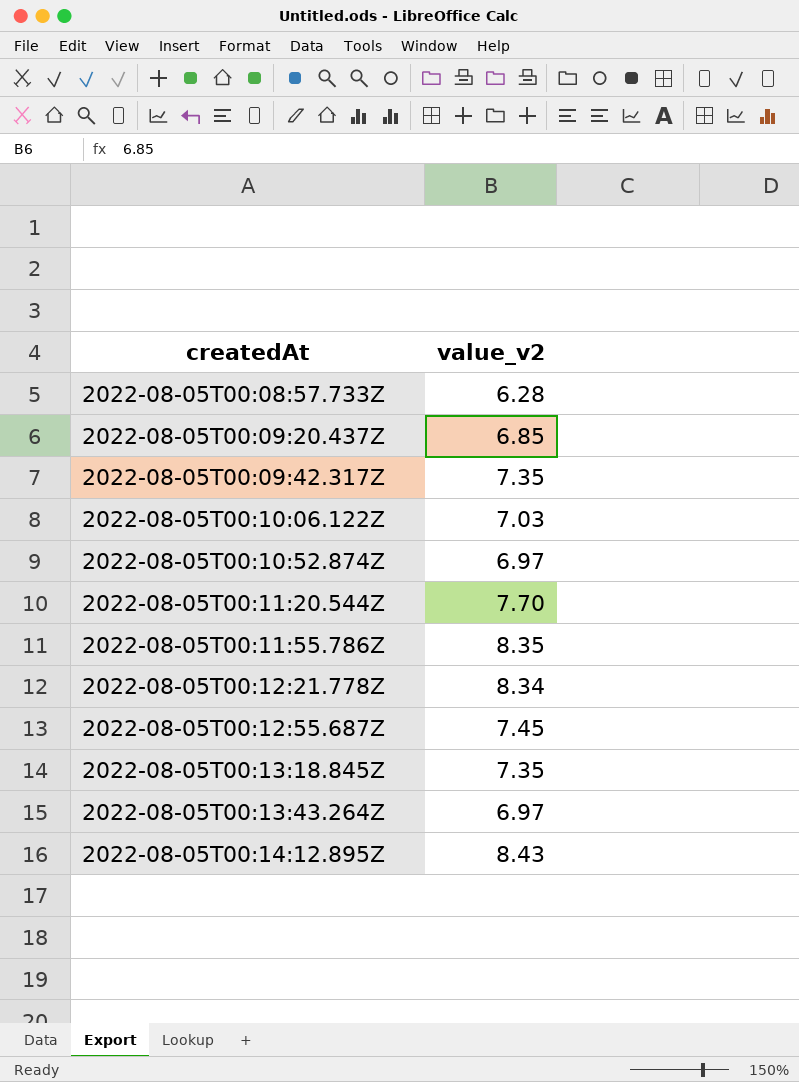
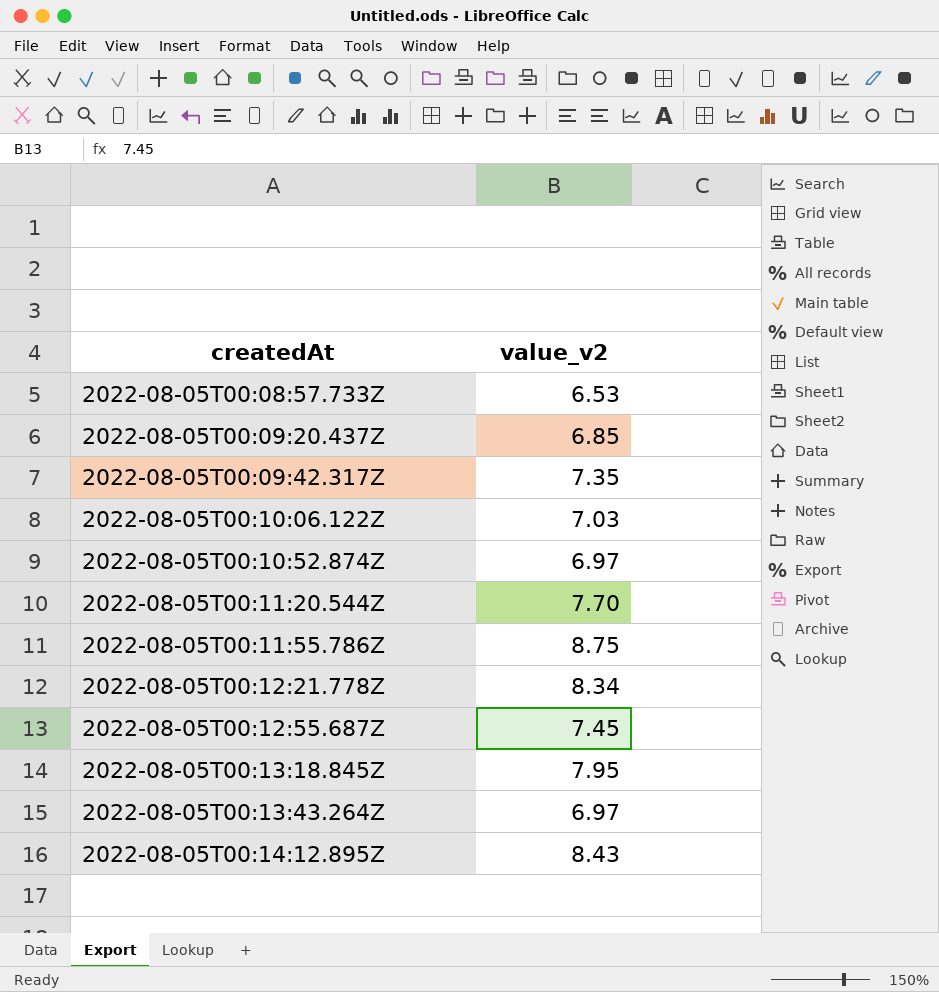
2022-08-05T00:08:57.733Z | value_v2: 6.28 -> 6.53
2022-08-05T00:11:55.786Z | value_v2: 8.35 -> 8.75
2022-08-05T00:13:18.845Z | value_v2: 7.35 -> 7.95

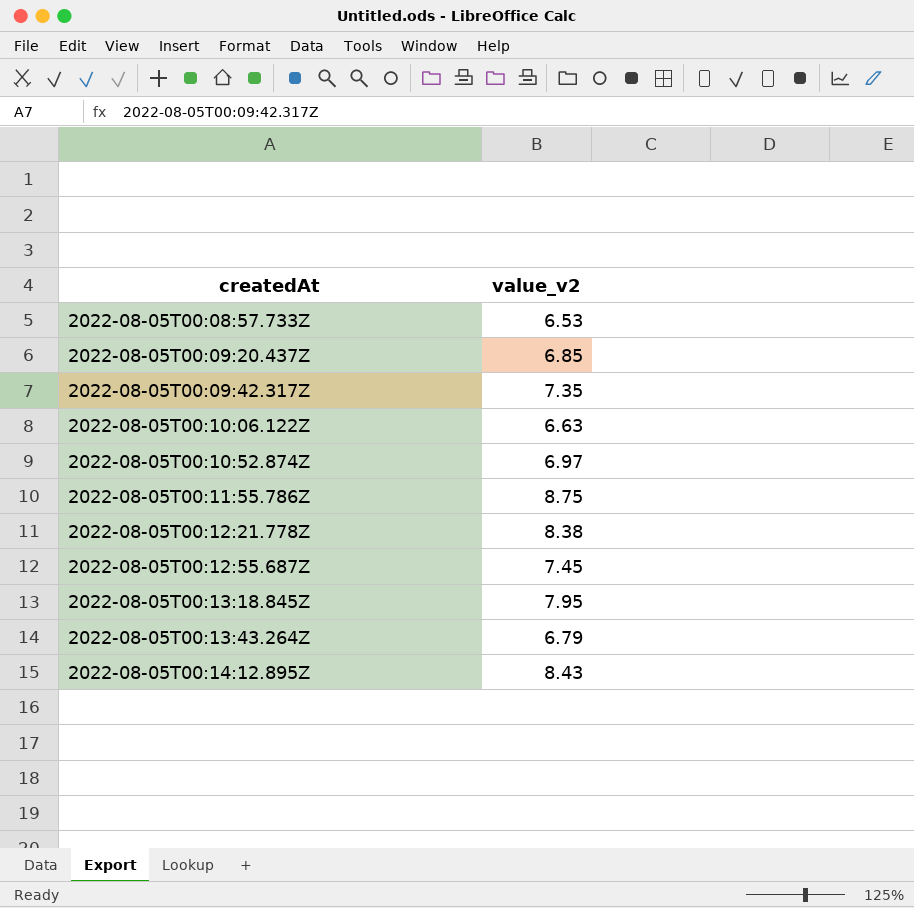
row 2022-08-05T00:11:20.544Z: 7.70 -> none
2022-08-05T00:10:06.122Z | value_v2: 7.03 -> 6.63
2022-08-05T00:12:21.778Z | value_v2: 8.34 -> 8.38
2022-08-05T00:13:43.264Z | value_v2: 6.97 -> 6.79

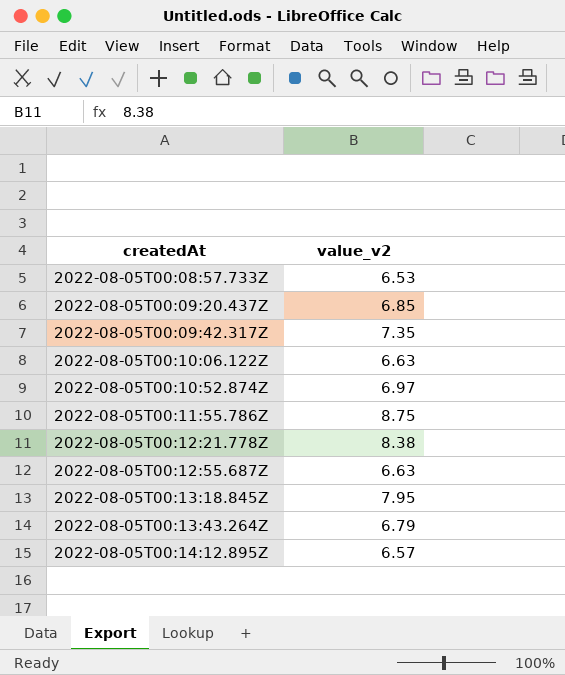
2022-08-05T00:12:55.687Z | value_v2: 7.45 -> 6.63
2022-08-05T00:14:12.895Z | value_v2: 8.43 -> 6.57

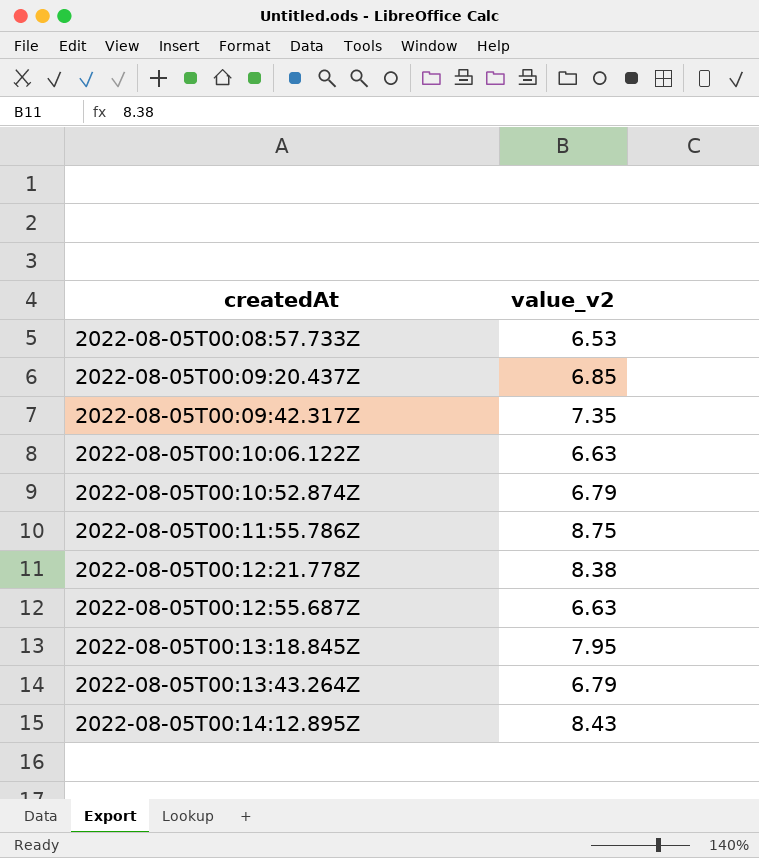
2022-08-05T00:10:52.874Z | value_v2: 6.97 -> 6.79
2022-08-05T00:14:12.895Z | value_v2: 6.57 -> 8.43

